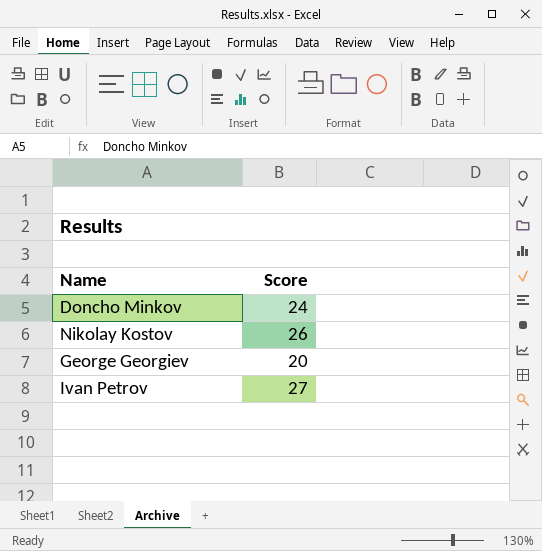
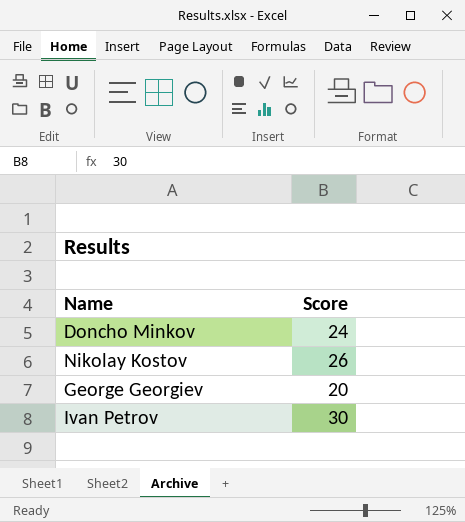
Ivan Petrov | Score: 27 -> 30

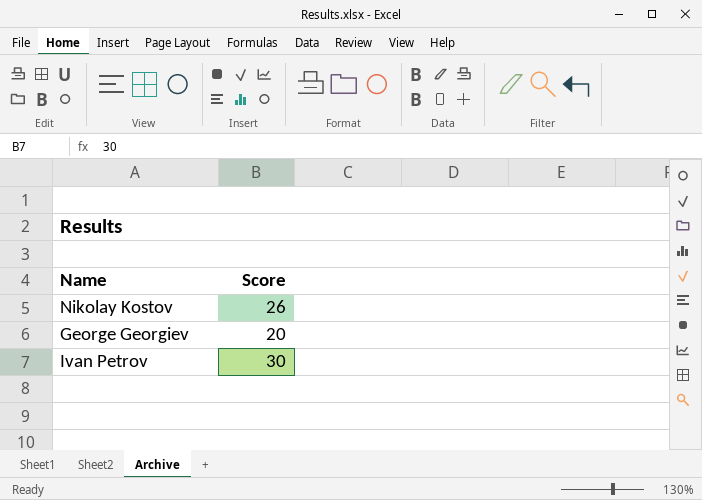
row Doncho Minkov: 24 -> none

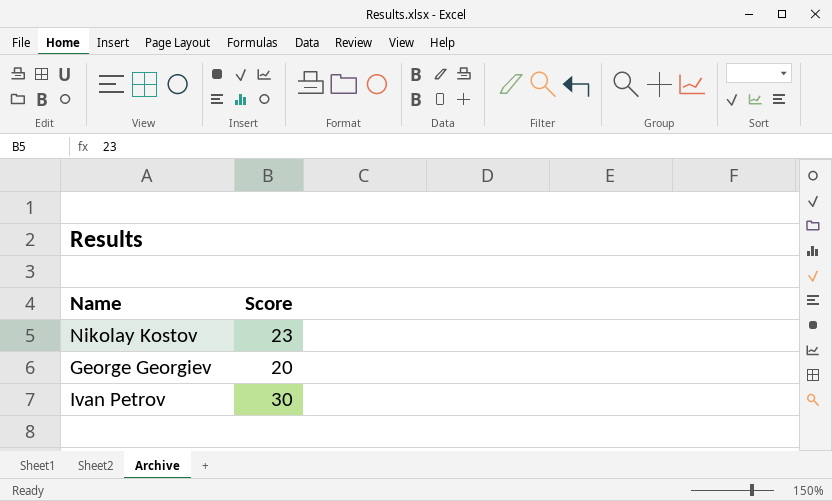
Nikolay Kostov | Score: 26 -> 23

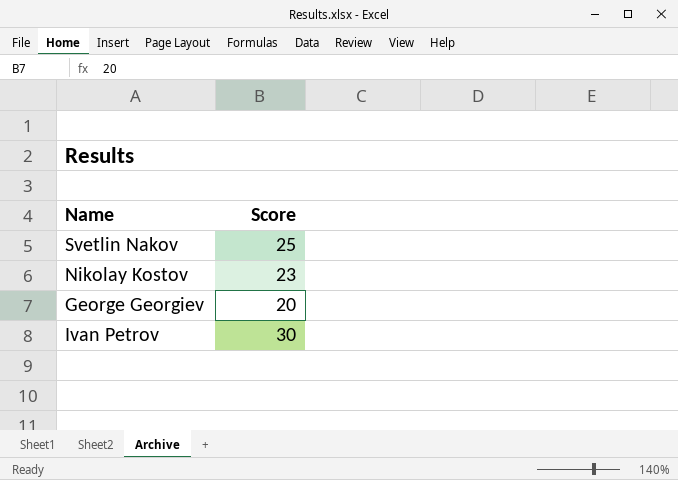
row Svetlin Nakov: none -> 25

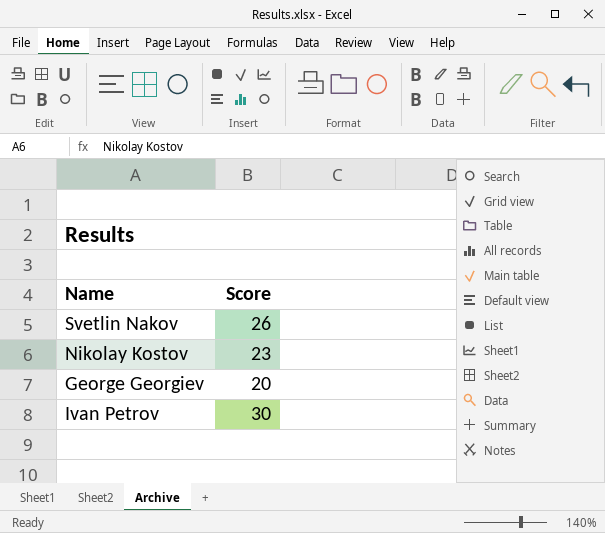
Svetlin Nakov | Score: 25 -> 26

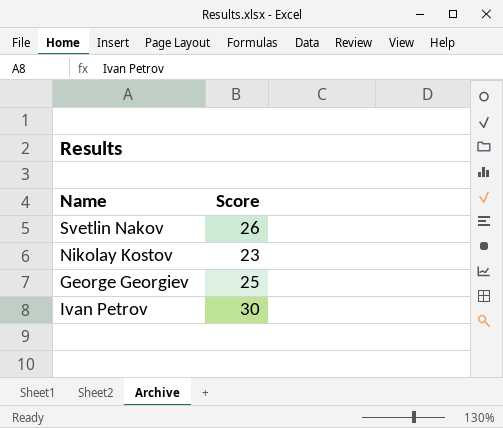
George Georgiev | Score: 20 -> 25

